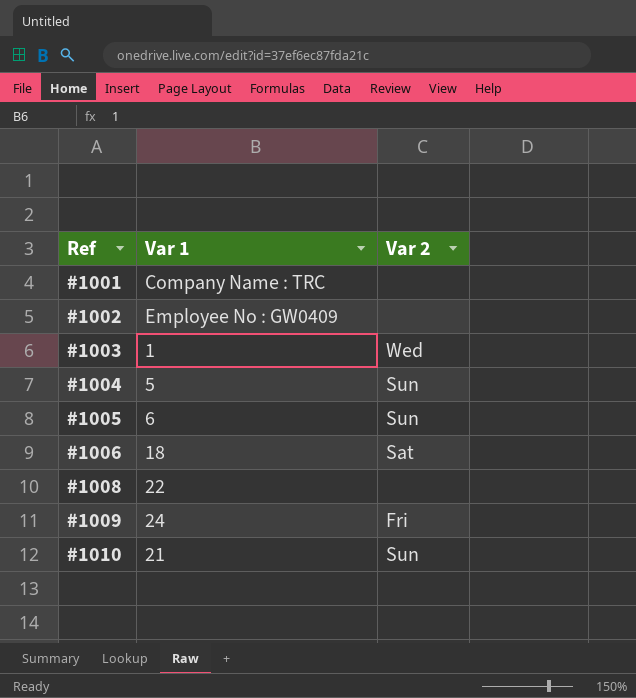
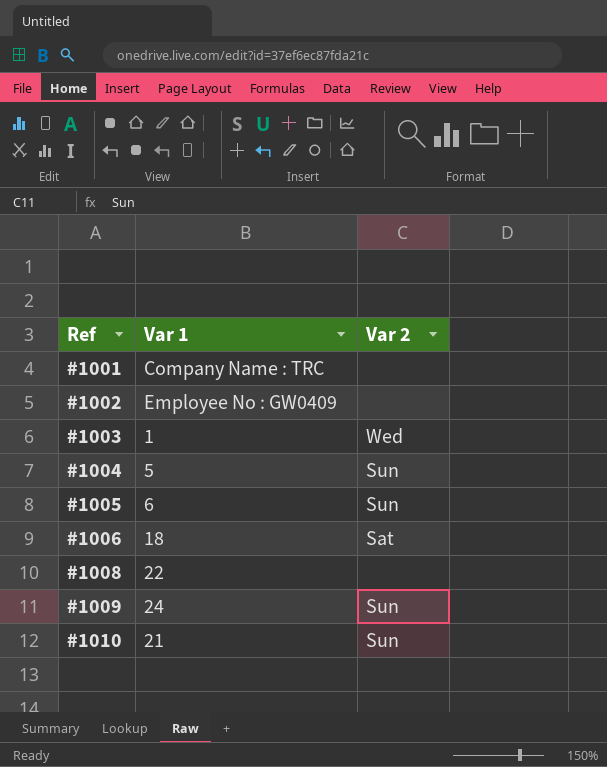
#1009 | Var 2: Fri -> Sun

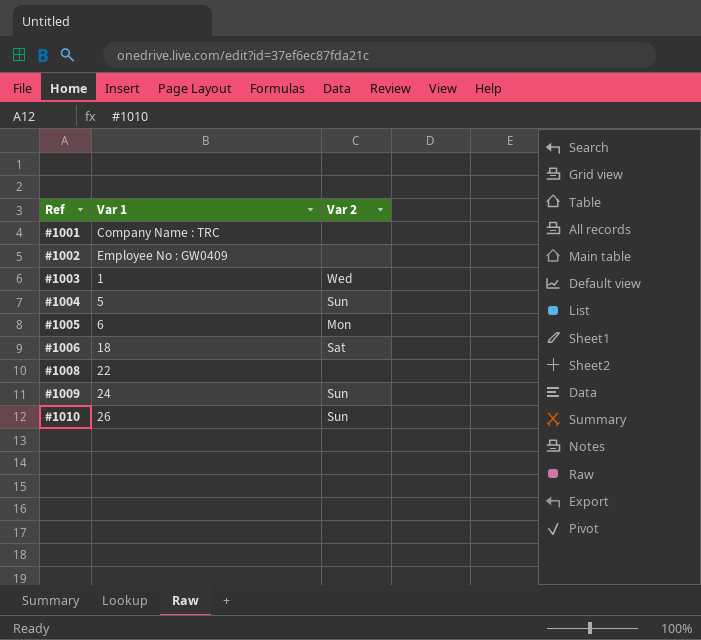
#1005 | Var 2: Sun -> Mon
#1010 | Var 1: 21 -> 26

